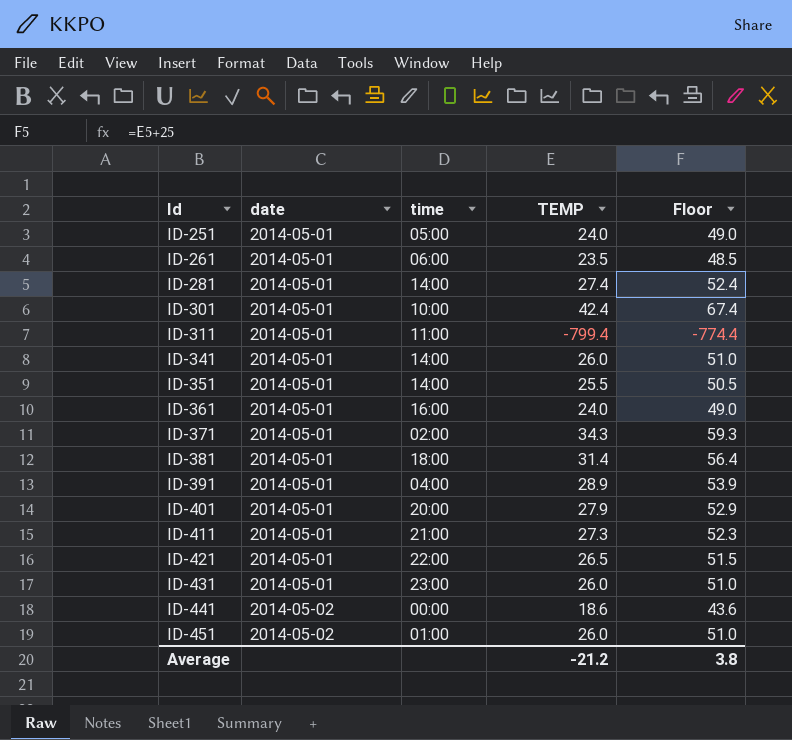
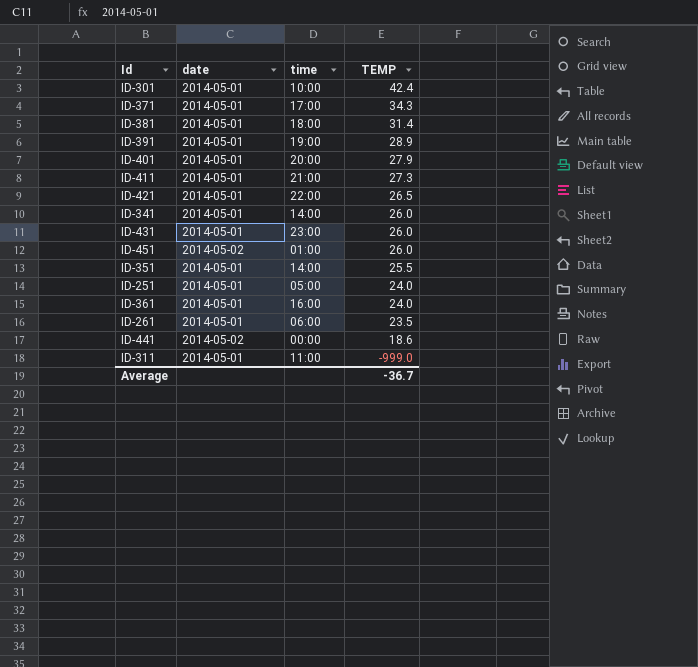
row order: Id ascending -> TEMP descending
column Floor | formula: [TEMP] + 25 -> none
row ID-281: 2014-05-01 | 14:00 | 27.4 | 52.4 -> none
ID-371 | time: 02:00 -> 17:00
ID-391 | time: 04:00 -> 19:00
ID-311 | TEMP: -799.4 -> -999.0
Average | TEMP: -21.2 -> -36.7

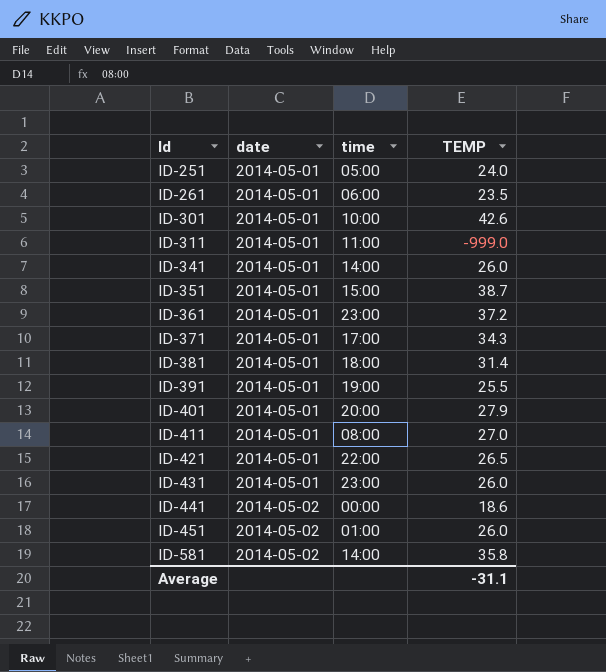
row order: TEMP descending -> Id ascending
ID-301 | TEMP: 42.4 -> 42.6
ID-351 | time: 14:00 -> 15:00
ID-351 | TEMP: 25.5 -> 38.7
ID-361 | time: 16:00 -> 23:00
ID-361 | TEMP: 24.0 -> 37.2
ID-391 | TEMP: 28.9 -> 25.5
ID-411 | time: 21:00 -> 08:00
ID-411 | TEMP: 27.3 -> 27.0
row ID-581: none -> 2014-05-02 | 14:00 | 35.8
Average | TEMP: -36.7 -> -31.1

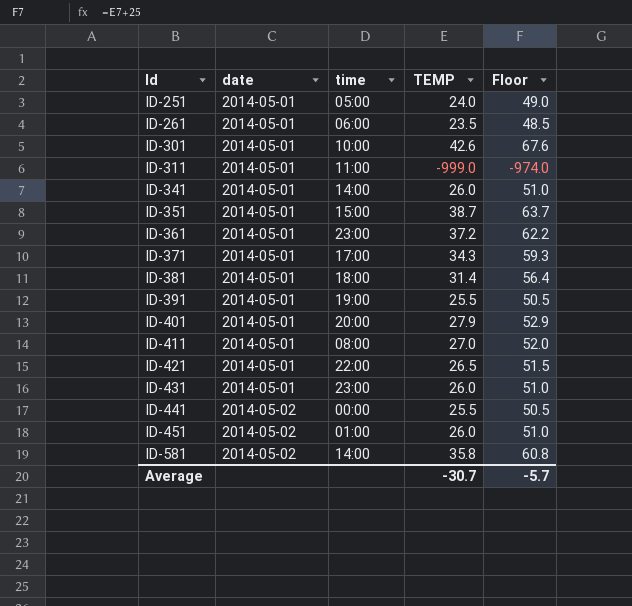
column Floor | formula: none -> [TEMP] + 25
ID-441 | TEMP: 18.6 -> 25.5
Average | TEMP: -31.1 -> -30.7

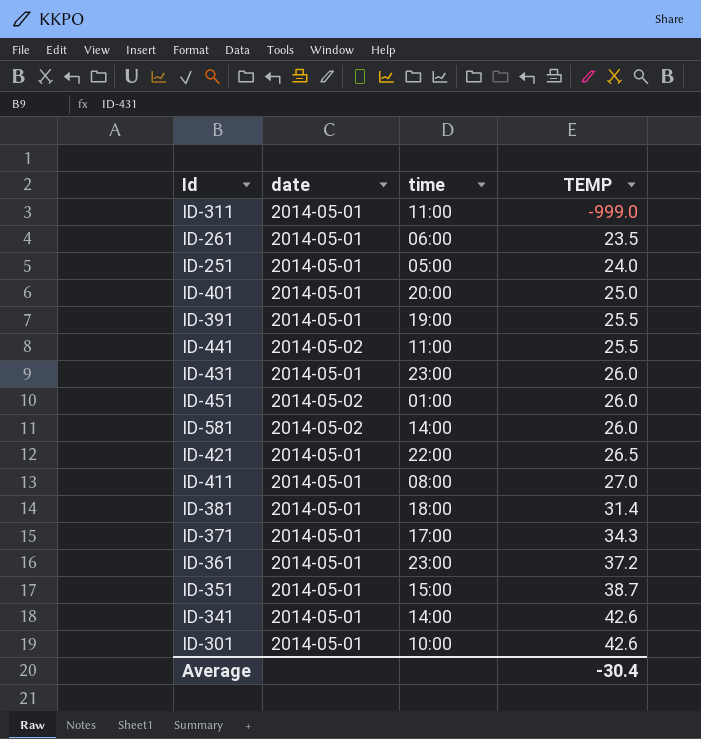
row order: Id ascending -> TEMP ascending
column Floor | formula: [TEMP] + 25 -> none
ID-401 | TEMP: 27.9 -> 25.0
ID-441 | time: 00:00 -> 11:00
ID-581 | TEMP: 35.8 -> 26.0
ID-341 | TEMP: 26.0 -> 42.6
Average | TEMP: -30.7 -> -30.4

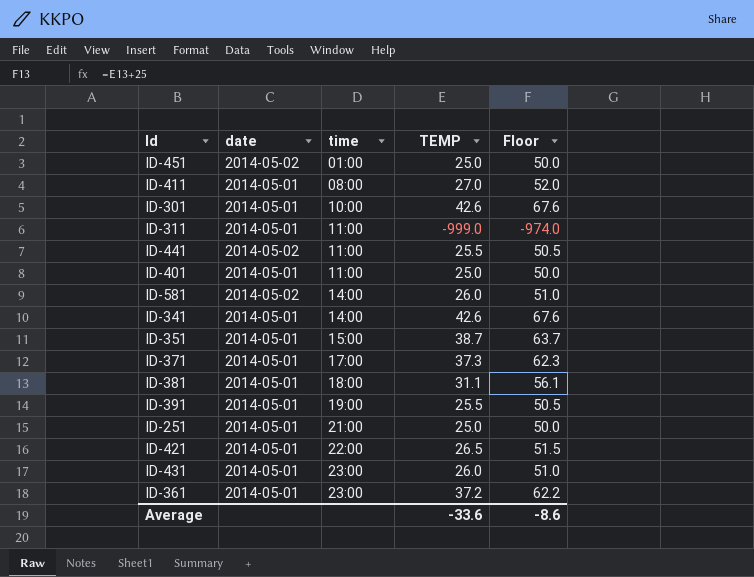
row order: TEMP ascending -> time ascending
column Floor | formula: none -> [TEMP] + 25
row ID-261: 2014-05-01 | 06:00 | 23.5 -> none
ID-451 | TEMP: 26.0 -> 25.0
ID-401 | time: 20:00 -> 11:00
ID-371 | TEMP: 34.3 -> 37.3
ID-381 | TEMP: 31.4 -> 31.1
ID-251 | time: 05:00 -> 21:00
ID-251 | TEMP: 24.0 -> 25.0
Average | TEMP: -30.4 -> -33.6

